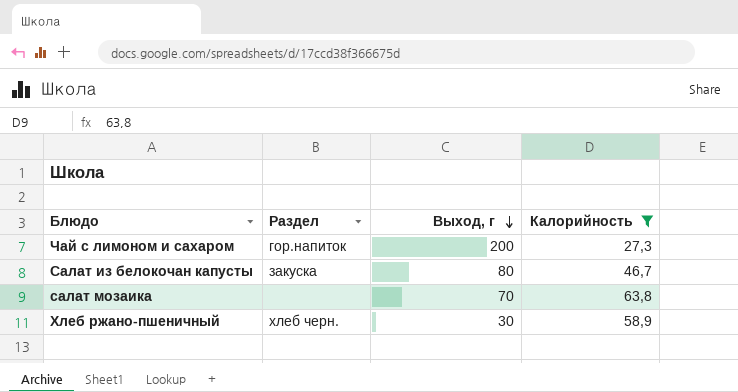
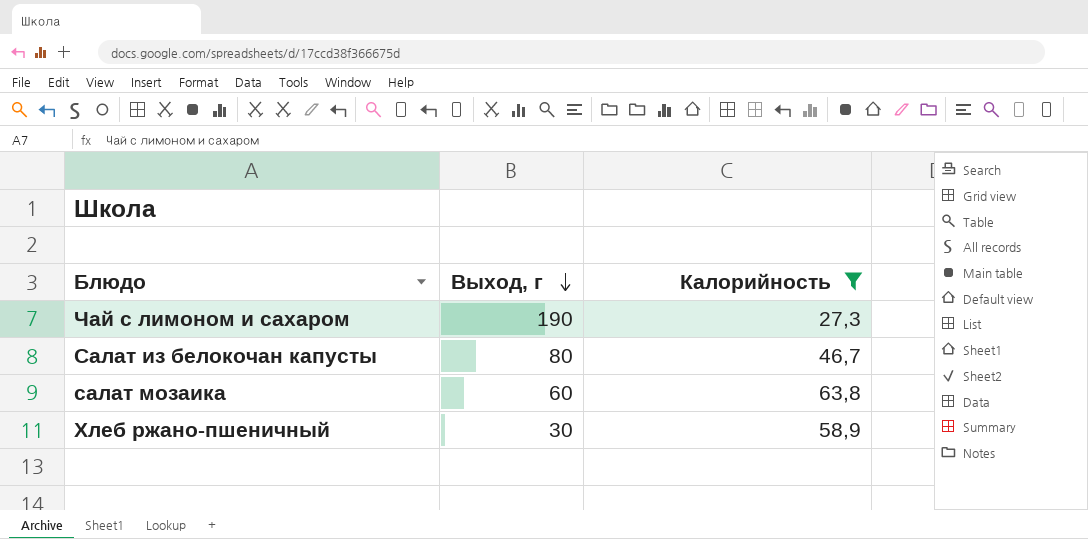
column Раздел | position: 2 -> none
Чай с лимоном и сахаром | Выход, г: 200 -> 190
салат мозаика | Выход, г: 70 -> 60

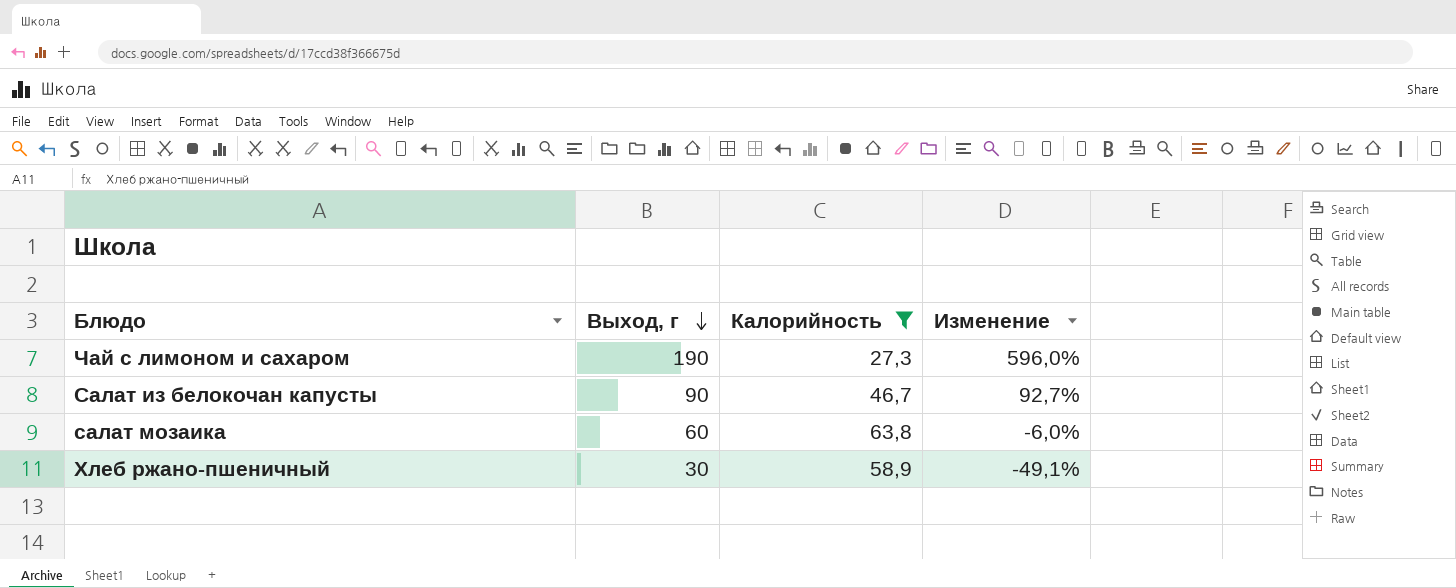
column Изменение | formula: none -> ([Выход, г] - [Калорийность]) / [Калорийность]
Салат из белокочан капусты | Выход, г: 80 -> 90

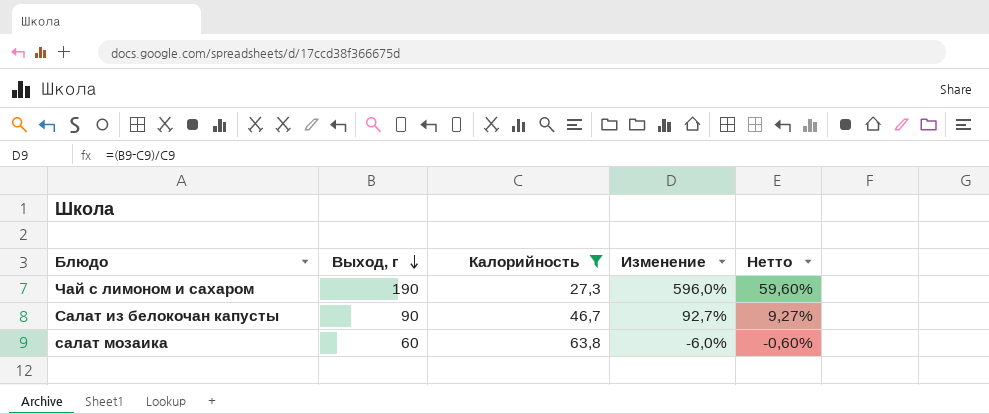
column Нетто | formula: none -> [Изменение] * 0,1
row Хлеб ржано-пшеничный: 30 | 58,9 | -49,1% -> none

